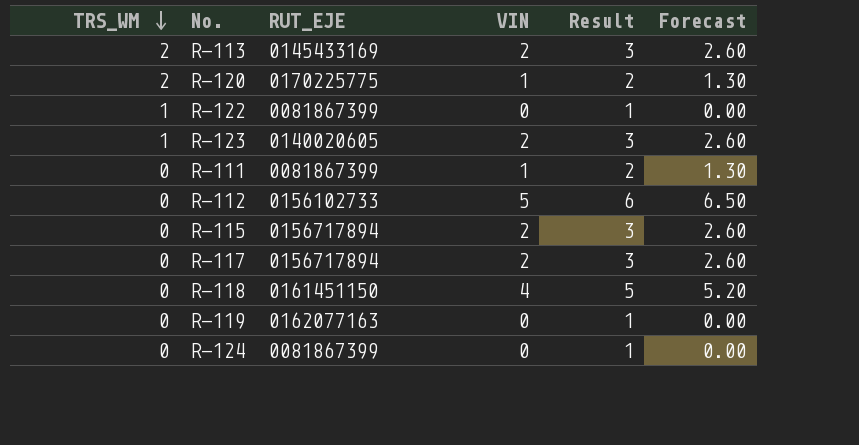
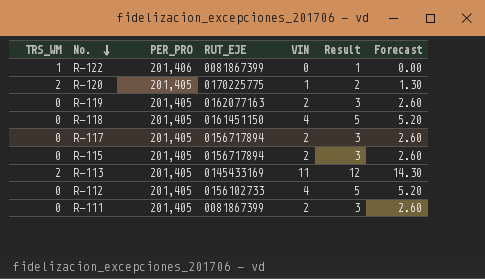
row order: TRS_WM descending -> No. descending
column PER_PRO | position: none -> 3
row R-123: 1 | 0140020605 | 2 | 3 | 2.60 -> none
row R-124: 0 | 0081867399 | 0 | 1 | 0.00 -> none
R-119 | VIN: 0 -> 2
R-119 | Result: 1 -> 3
R-119 | Forecast: 0.00 -> 2.60
R-113 | VIN: 2 -> 11
R-113 | Result: 3 -> 12
R-113 | Forecast: 2.60 -> 14.30
R-112 | VIN: 5 -> 4
R-112 | Result: 6 -> 5
R-112 | Forecast: 6.50 -> 5.20
R-111 | VIN: 1 -> 2
R-111 | Result: 2 -> 3
R-111 | Forecast: 1.30 -> 2.60

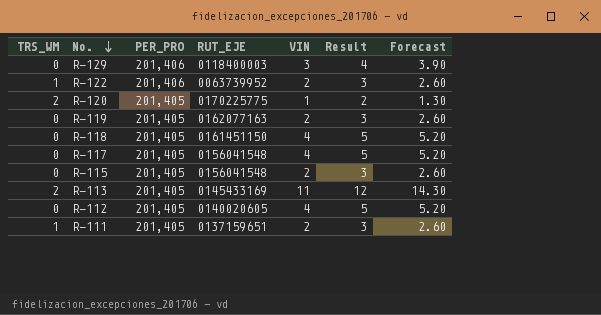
row R-129: none -> 0 | 201,406 | 0118400003 | 3 | 4 | 3.90
R-122 | RUT_EJE: 0081867399 -> 0063739952
R-122 | VIN: 0 -> 2
R-122 | Result: 1 -> 3
R-122 | Forecast: 0.00 -> 2.60
R-117 | RUT_EJE: 0156717894 -> 0156041548
R-117 | VIN: 2 -> 4
R-117 | Result: 3 -> 5
R-117 | Forecast: 2.60 -> 5.20
R-115 | RUT_EJE: 0156717894 -> 0156041548
R-112 | RUT_EJE: 0156102733 -> 0140020605
R-111 | TRS_WM: 0 -> 1
R-111 | RUT_EJE: 0081867399 -> 0137159651

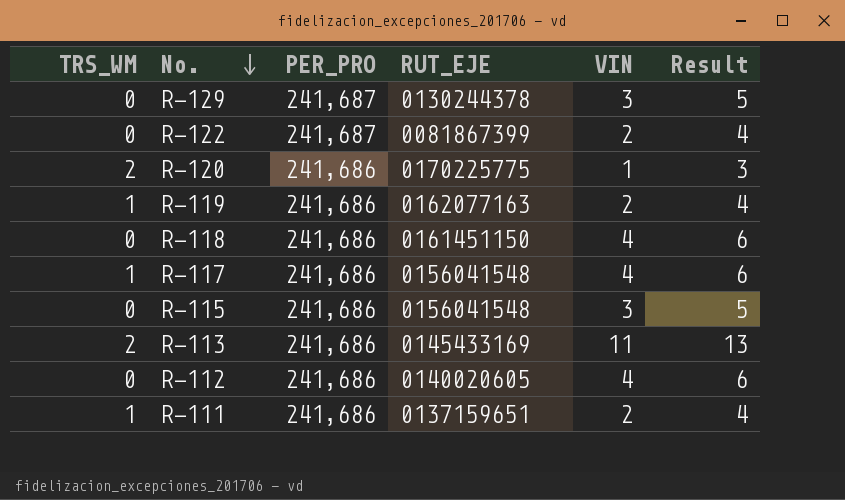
column Forecast | formula: [VIN] * 1.3 -> none
column Result | formula: [VIN] + 1 -> [VIN] + 2
R-129 | PER_PRO: 201,406 -> 241,687
R-129 | RUT_EJE: 0118400003 -> 0130244378
R-122 | TRS_WM: 1 -> 0
R-122 | PER_PRO: 201,406 -> 241,687
R-122 | RUT_EJE: 0063739952 -> 0081867399
R-120 | PER_PRO: 201,405 -> 241,686
R-119 | TRS_WM: 0 -> 1
R-119 | PER_PRO: 201,405 -> 241,686
R-118 | PER_PRO: 201,405 -> 241,686
R-117 | TRS_WM: 0 -> 1
R-117 | PER_PRO: 201,405 -> 241,686
R-115 | PER_PRO: 201,405 -> 241,686
R-115 | VIN: 2 -> 3
R-113 | PER_PRO: 201,405 -> 241,686
R-112 | PER_PRO: 201,405 -> 241,686
R-111 | PER_PRO: 201,405 -> 241,686

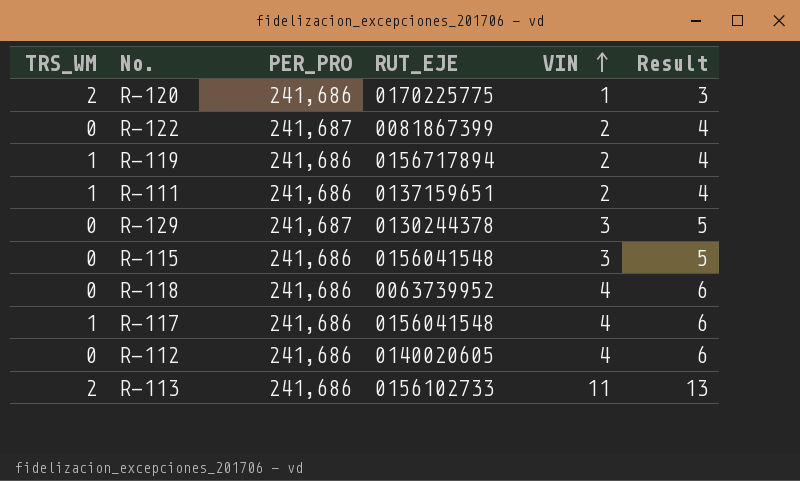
row order: No. descending -> VIN ascending
R-119 | RUT_EJE: 0162077163 -> 0156717894
R-118 | RUT_EJE: 0161451150 -> 0063739952
R-113 | RUT_EJE: 0145433169 -> 0156102733

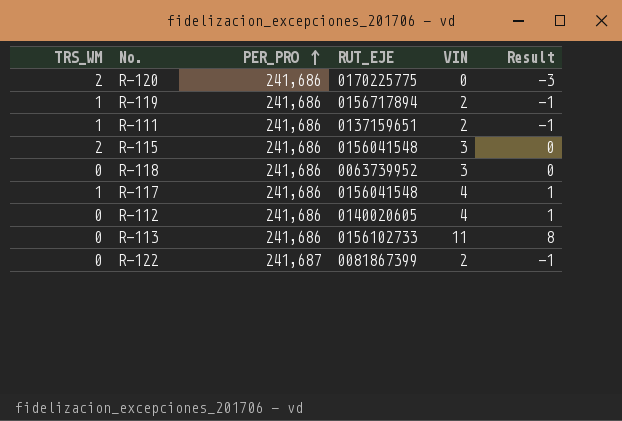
row order: VIN ascending -> PER_PRO ascending
column Result | formula: [VIN] + 2 -> [VIN] - 3
row R-129: 0 | 241,687 | 0130244378 | 3 | 5 -> none
R-120 | VIN: 1 -> 0
R-115 | TRS_WM: 0 -> 2
R-118 | VIN: 4 -> 3
R-113 | TRS_WM: 2 -> 0

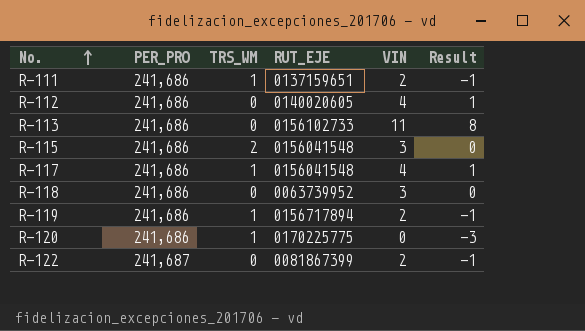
row order: PER_PRO ascending -> No. ascending
column TRS_WM | position: 1 -> 3
R-120 | TRS_WM: 2 -> 1

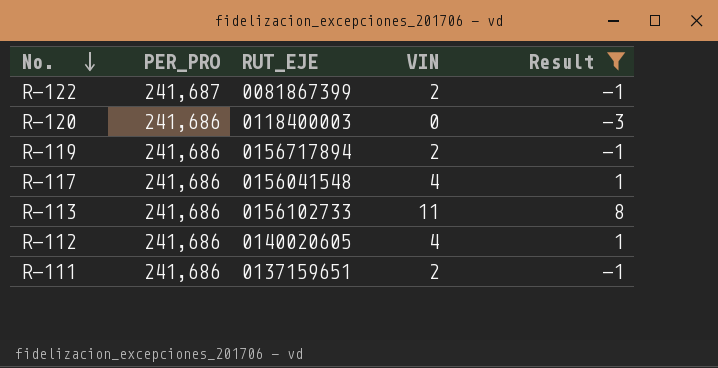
filter: none -> Result != 0
row order: No. ascending -> No. descending
column TRS_WM | position: 3 -> none
R-120 | RUT_EJE: 0170225775 -> 0118400003

